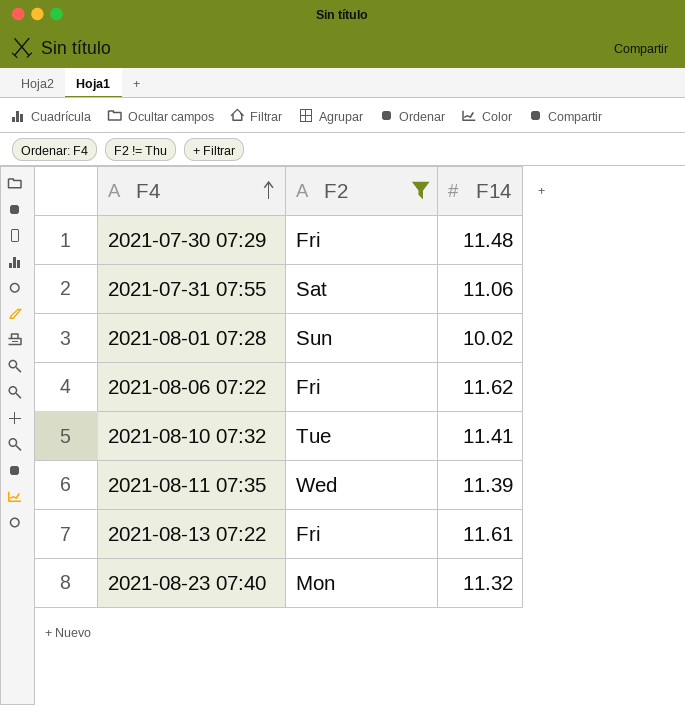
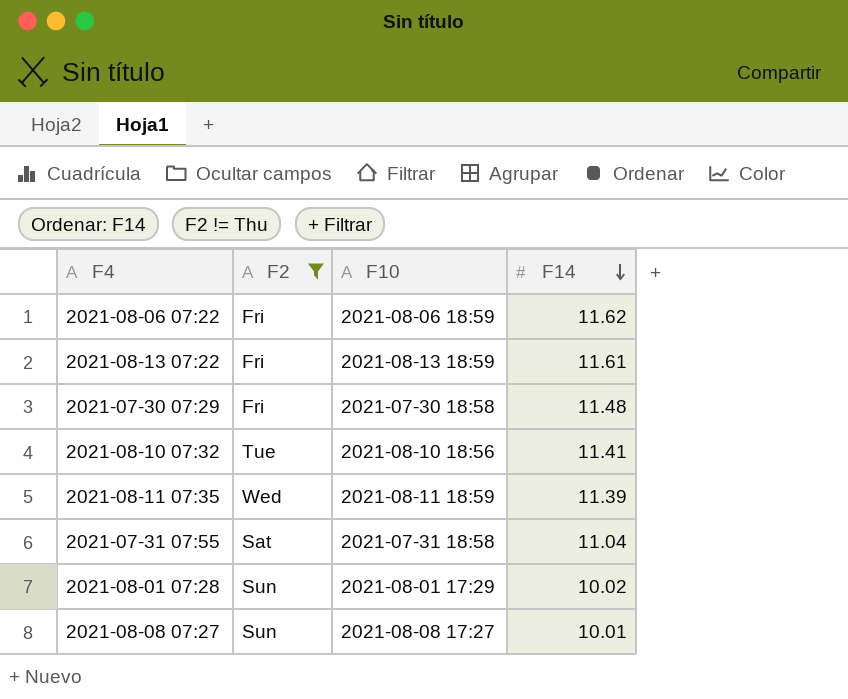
row order: F4 ascending -> F14 descending
column F10 | position: none -> 3
row 2021-08-23 07:40: Mon | 11.32 -> none
2021-07-31 07:55 | F14: 11.06 -> 11.04
row 2021-08-08 07:27: none -> Sun | 2021-08-08 17:27 | 10.01

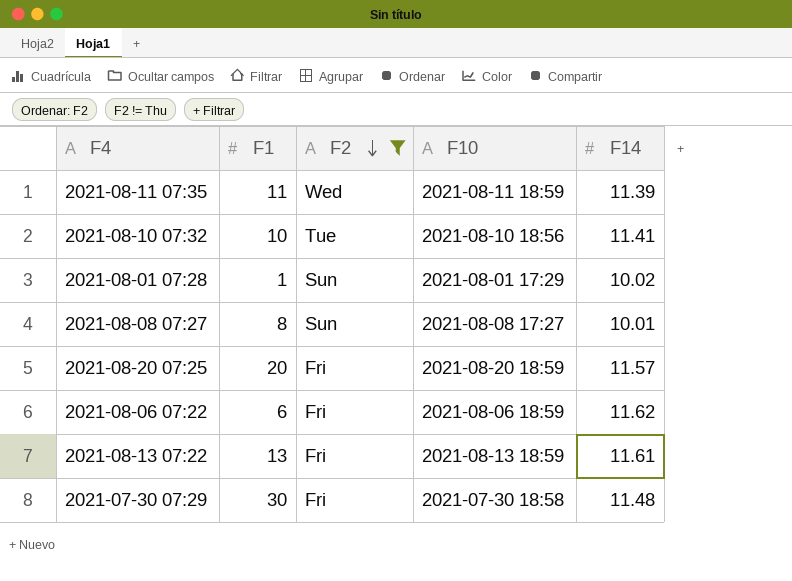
row order: F14 descending -> F2 descending
column F1 | position: none -> 2
row 2021-07-31 07:55: Sat | 2021-07-31 18:58 | 11.04 -> none
row 2021-08-20 07:25: none -> 20 | Fri | 2021-08-20 18:59 | 11.57

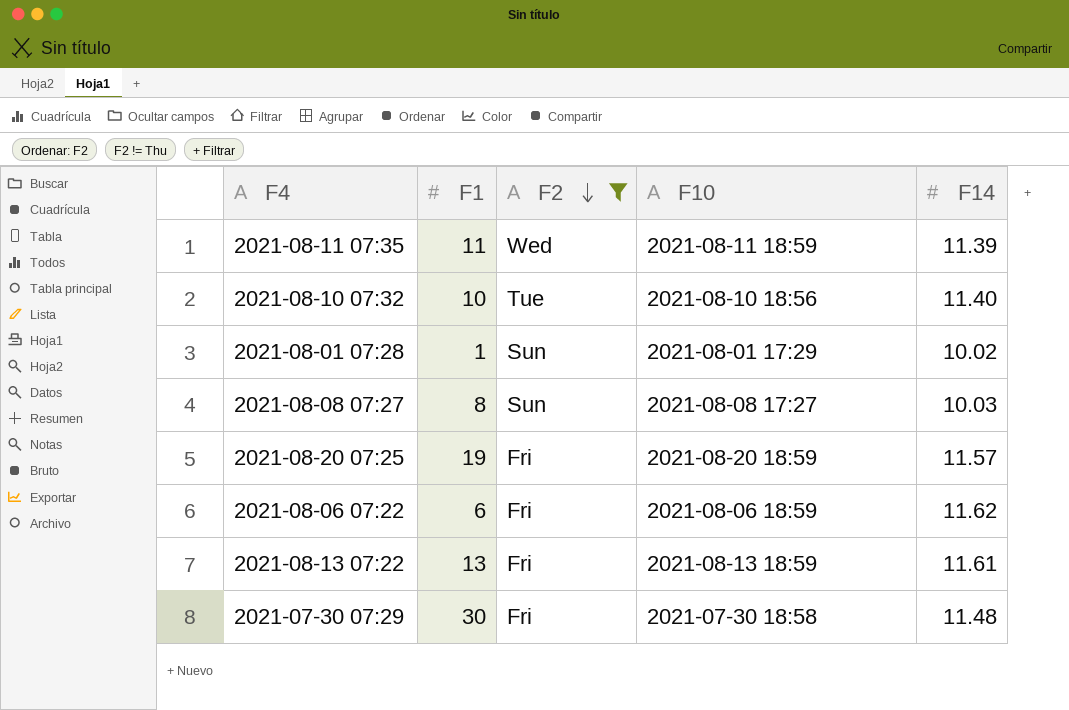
2021-08-10 07:32 | F14: 11.41 -> 11.40
2021-08-08 07:27 | F14: 10.01 -> 10.03
2021-08-20 07:25 | F1: 20 -> 19

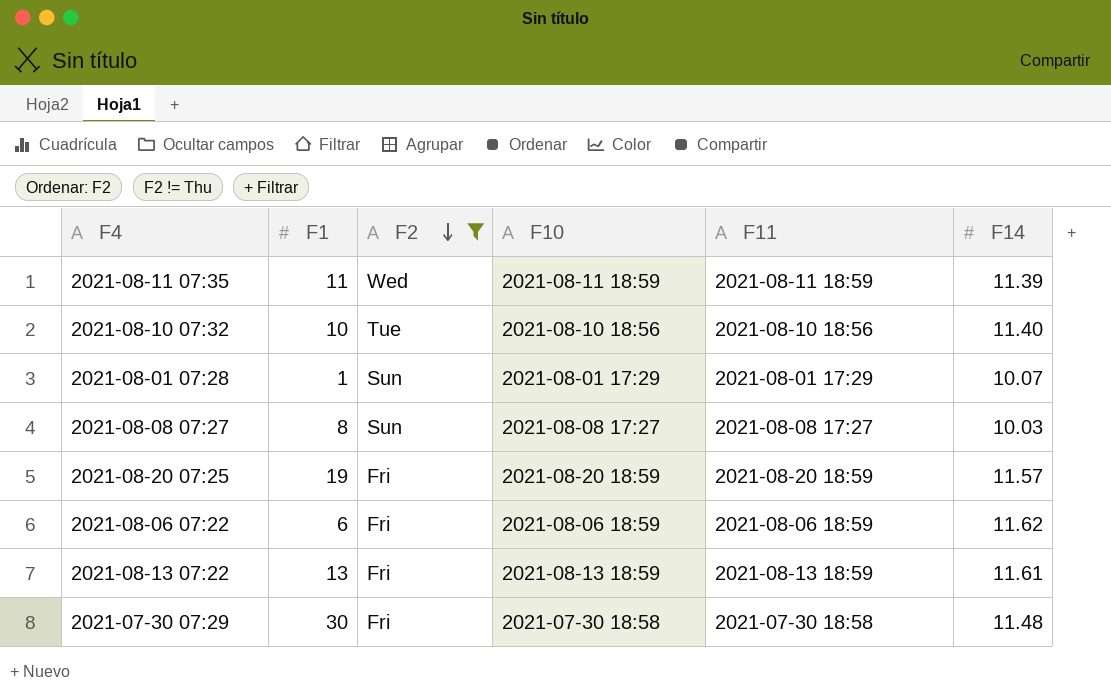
column F11 | position: none -> 5
2021-08-01 07:28 | F14: 10.02 -> 10.07

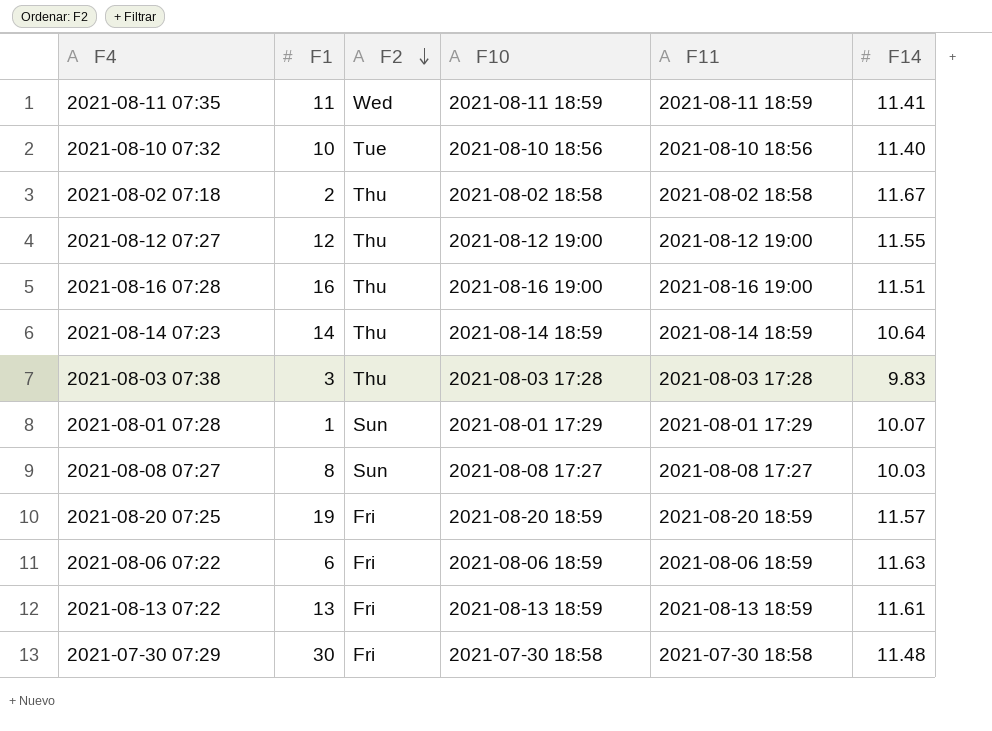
filter: F2 != Thu -> none
2021-08-11 07:35 | F14: 11.39 -> 11.41
2021-08-06 07:22 | F14: 11.62 -> 11.63

